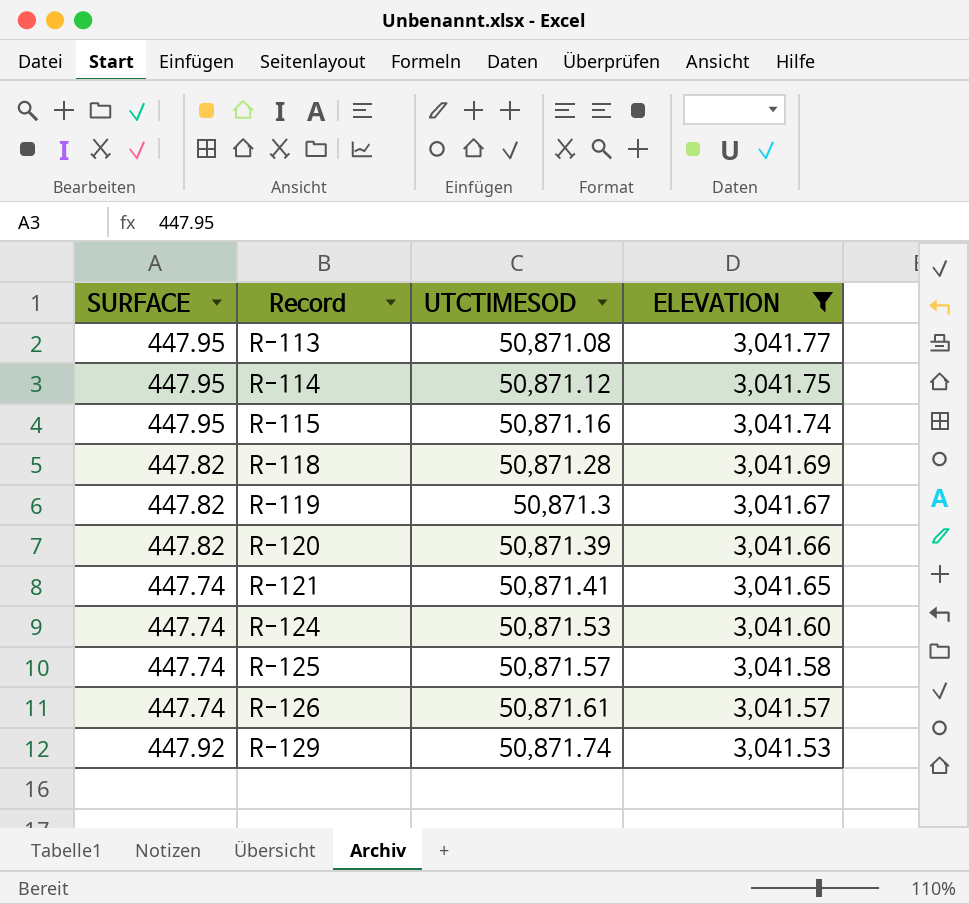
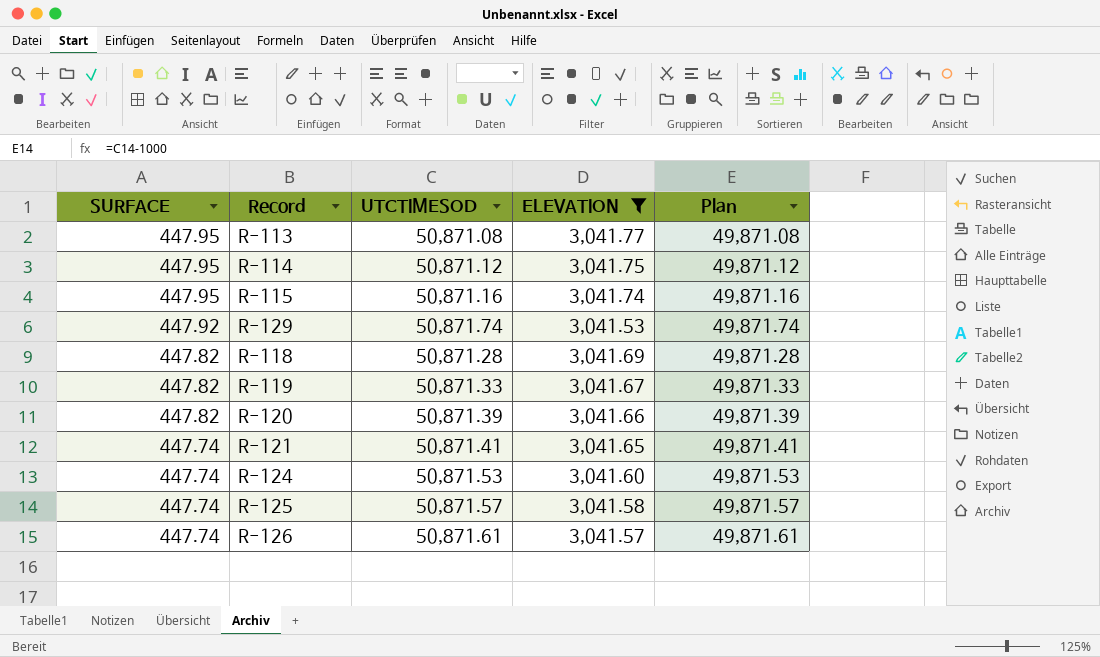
row order: Record ascending -> SURFACE descending
column Plan | formula: none -> [UTCTIMESOD] - 1000
R-119 | UTCTIMESOD: 50,871.3 -> 50,871.33

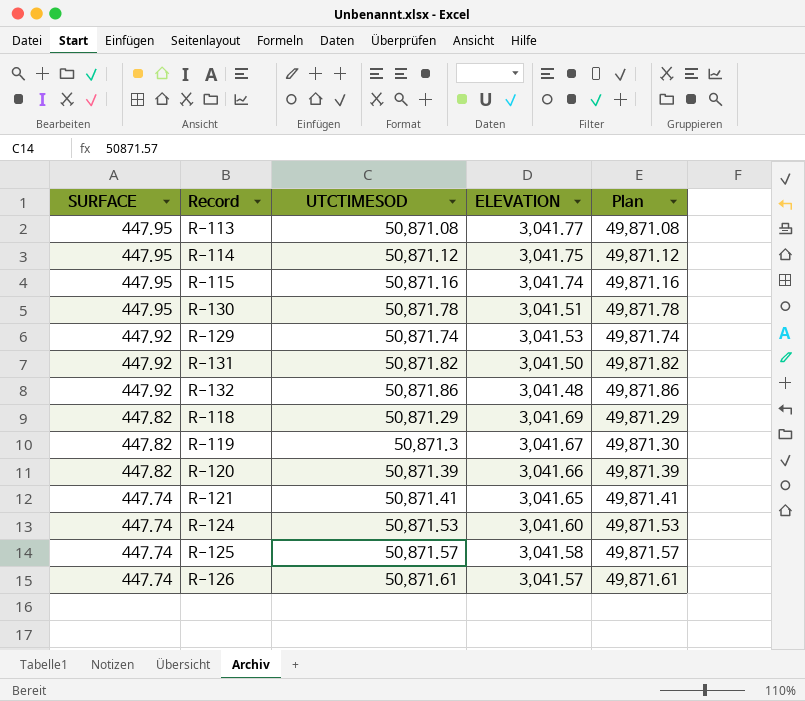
filter: ELEVATION >= 3,041.53 -> none
R-118 | UTCTIMESOD: 50,871.28 -> 50,871.29
R-118 | Plan: 49,871.28 -> 49,871.29
R-119 | UTCTIMESOD: 50,871.33 -> 50,871.3
R-119 | Plan: 49,871.33 -> 49,871.30

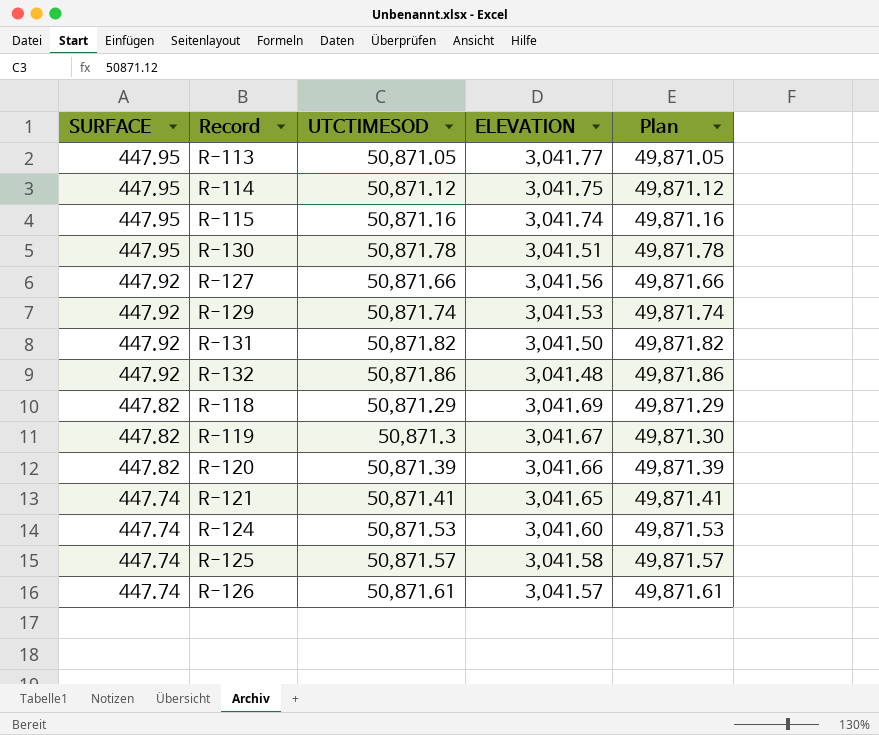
R-113 | UTCTIMESOD: 50,871.08 -> 50,871.05
R-113 | Plan: 49,871.08 -> 49,871.05
row R-127: none -> 447.92 | 50,871.66 | 3,041.56 | 49,871.66

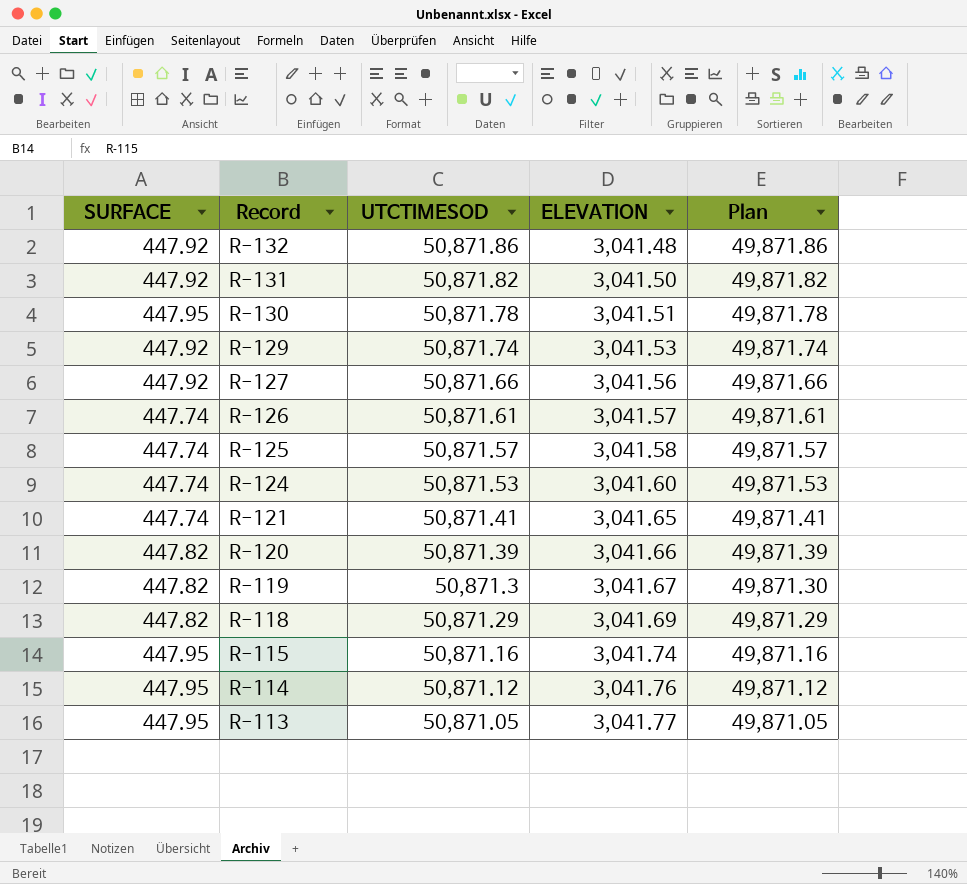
row order: SURFACE descending -> Record descending
R-114 | ELEVATION: 3,041.75 -> 3,041.76

